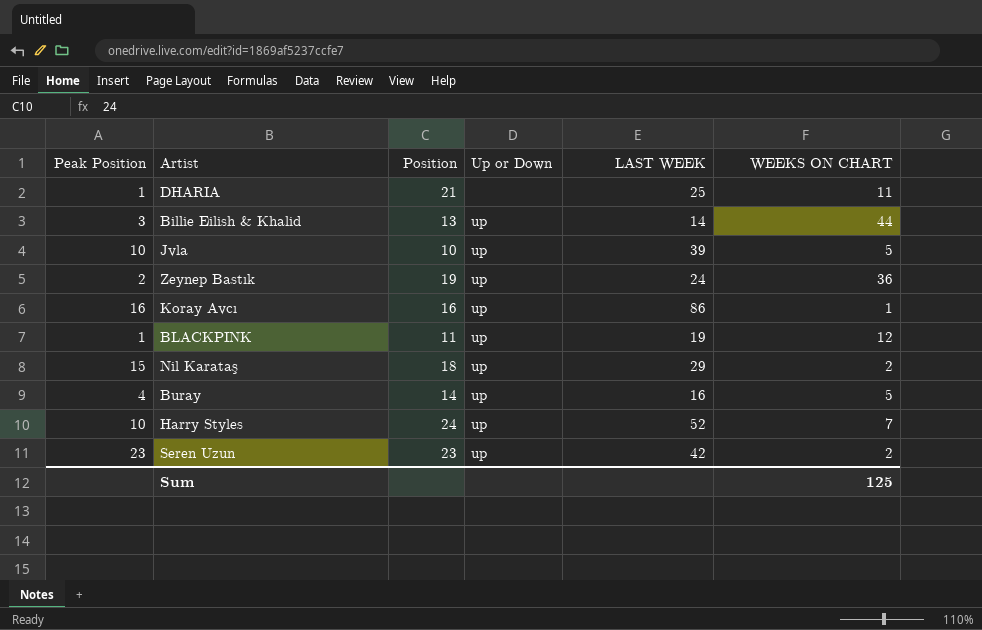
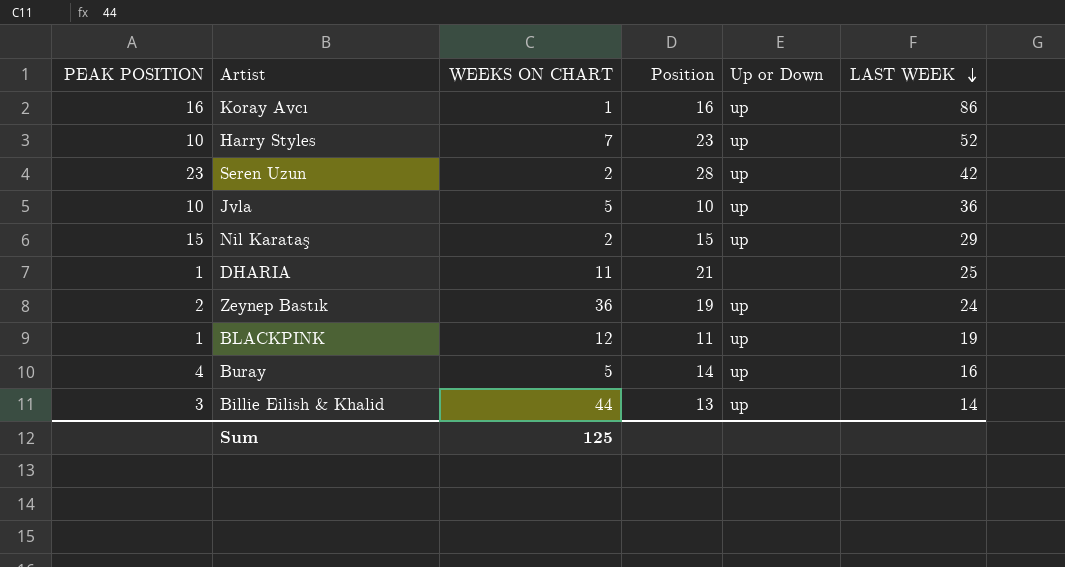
row order: none -> LAST WEEK descending
column name: Peak Position -> PEAK POSITION
column WEEKS ON CHART | position: 6 -> 3
Harry Styles | Position: 24 -> 23
Seren Uzun | Position: 23 -> 28
Jvla | LAST WEEK: 39 -> 36
Nil Karataş | Position: 18 -> 15

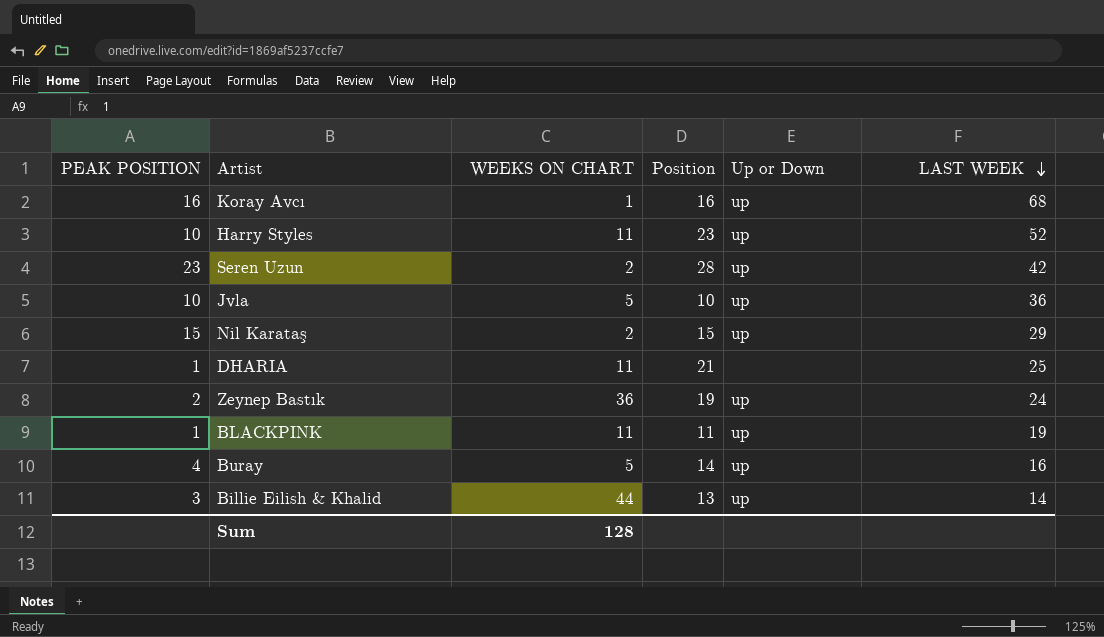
Koray Avcı | LAST WEEK: 86 -> 68
Harry Styles | WEEKS ON CHART: 7 -> 11
BLACKPINK | WEEKS ON CHART: 12 -> 11
Sum | WEEKS ON CHART: 125 -> 128

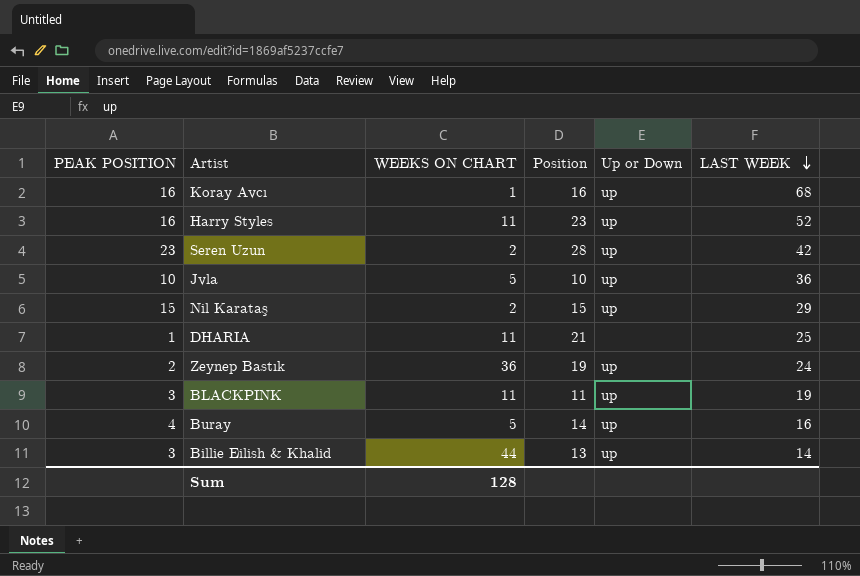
Harry Styles | PEAK POSITION: 10 -> 16
BLACKPINK | PEAK POSITION: 1 -> 3

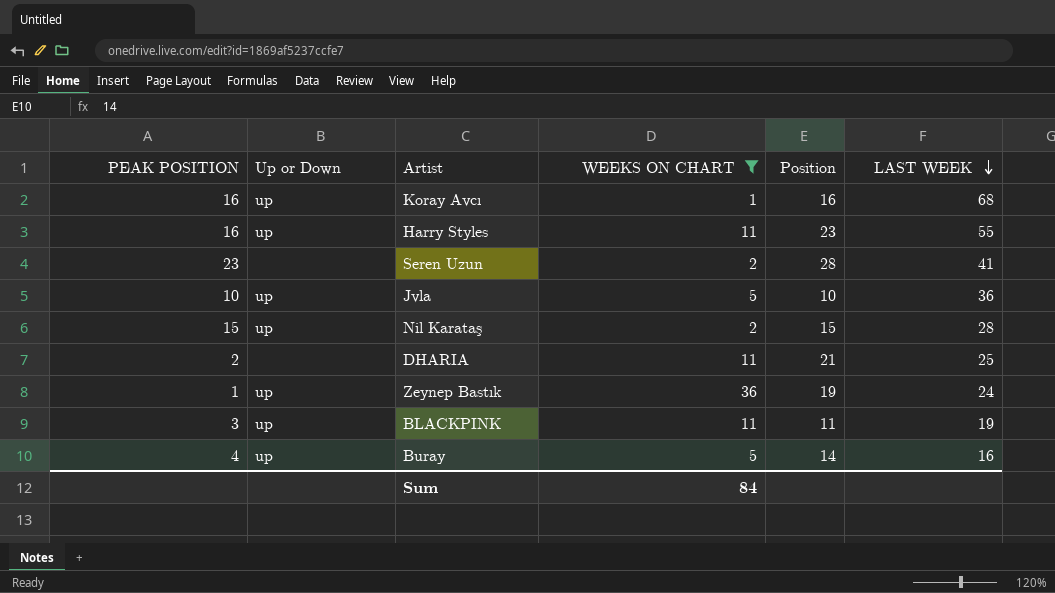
filter: none -> WEEKS ON CHART != 44
column Up or Down | position: 5 -> 2
Harry Styles | LAST WEEK: 52 -> 55
Seren Uzun | Up or Down: up -> none
Seren Uzun | LAST WEEK: 42 -> 41
Nil Karataş | LAST WEEK: 29 -> 28
DHARIA | PEAK POSITION: 1 -> 2
Zeynep Bastık | PEAK POSITION: 2 -> 1
Sum | WEEKS ON CHART: 128 -> 84

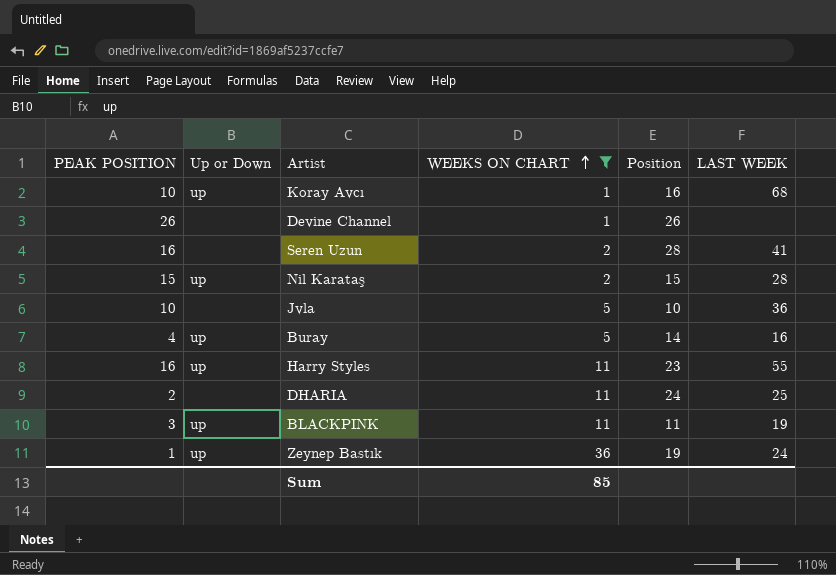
row order: LAST WEEK descending -> WEEKS ON CHART ascending
Koray Avcı | PEAK POSITION: 16 -> 10
row Devine Channel: none -> 26 | none | 1 | 26 | none
Seren Uzun | PEAK POSITION: 23 -> 16
Jvla | Up or Down: up -> none
DHARIA | Position: 21 -> 24
Sum | WEEKS ON CHART: 84 -> 85

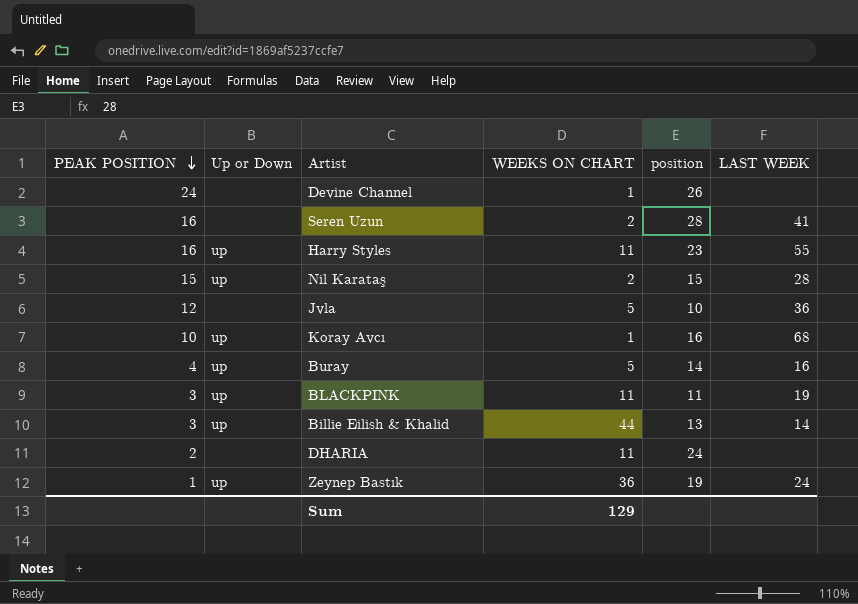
filter: WEEKS ON CHART != 44 -> none
row order: WEEKS ON CHART ascending -> PEAK POSITION descending
column name: Position -> position
Devine Channel | PEAK POSITION: 26 -> 24
Jvla | PEAK POSITION: 10 -> 12
DHARIA | LAST WEEK: 25 -> none
Sum | WEEKS ON CHART: 85 -> 129

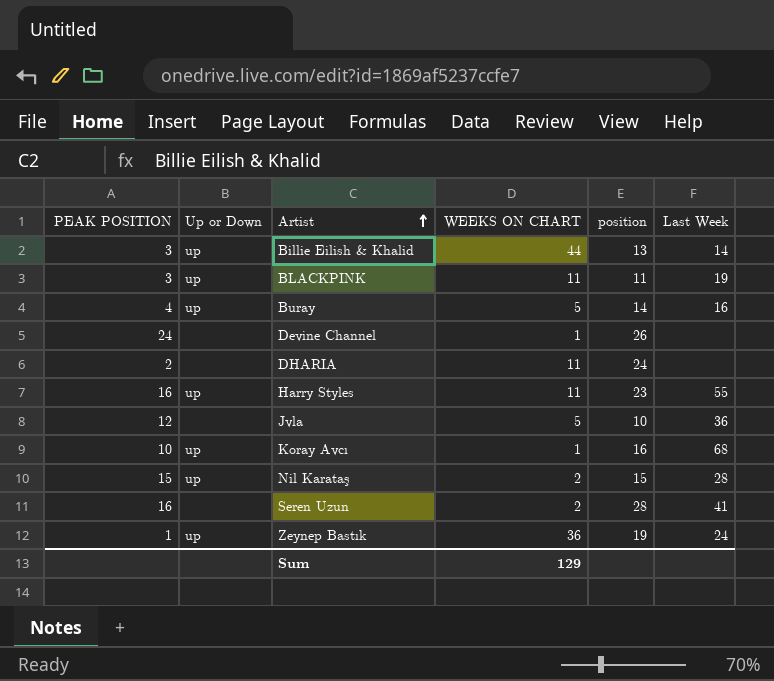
row order: PEAK POSITION descending -> Artist ascending
column name: LAST WEEK -> Last Week

